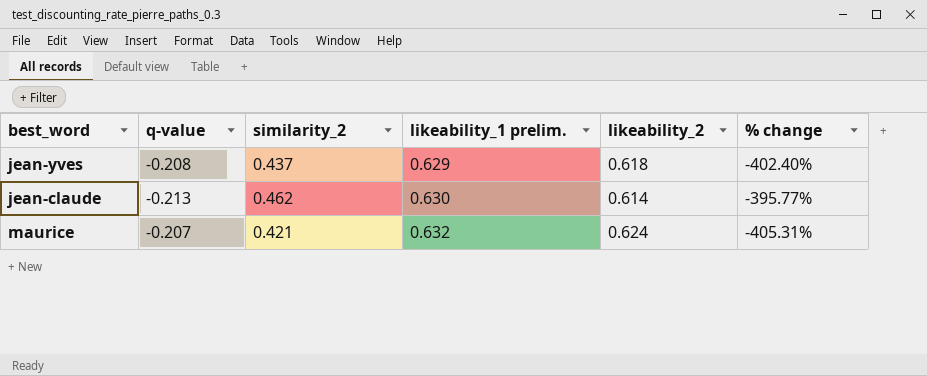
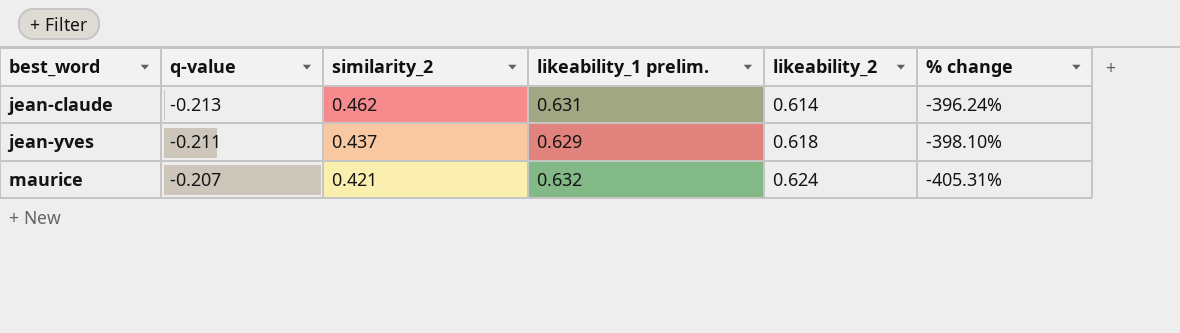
row order: likeability_1 prelim. ascending -> best_word ascending
jean-claude | likeability_1 prelim.: 0.630 -> 0.631
jean-claude | % change: -395.77% -> -396.24%
jean-yves | q-value: -0.208 -> -0.211
jean-yves | % change: -402.40% -> -398.10%

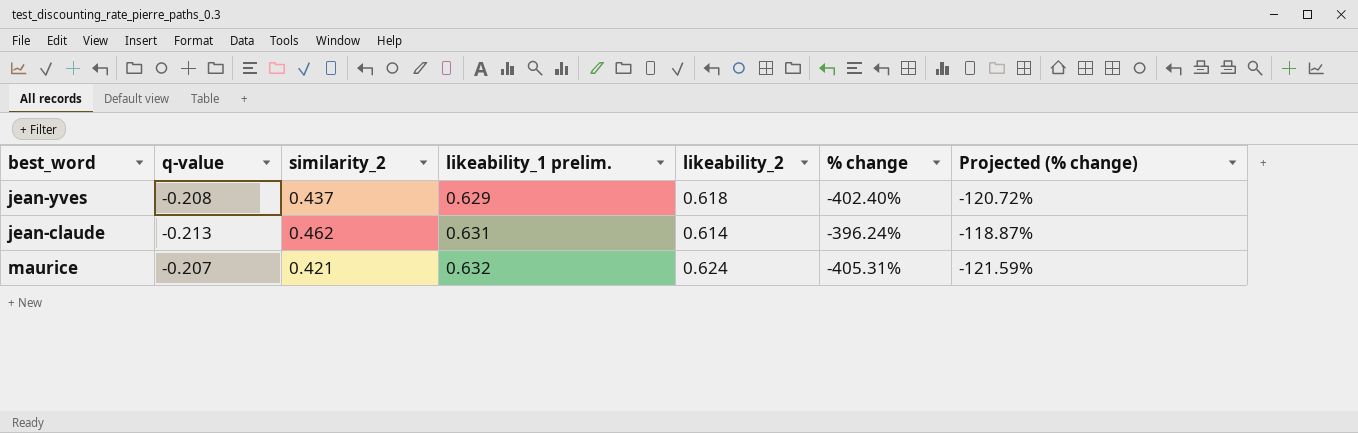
row order: best_word ascending -> likeability_1 prelim. ascending
column Projected (% change) | formula: none -> [% change] * 0.3
jean-yves | q-value: -0.211 -> -0.208
jean-yves | % change: -398.10% -> -402.40%

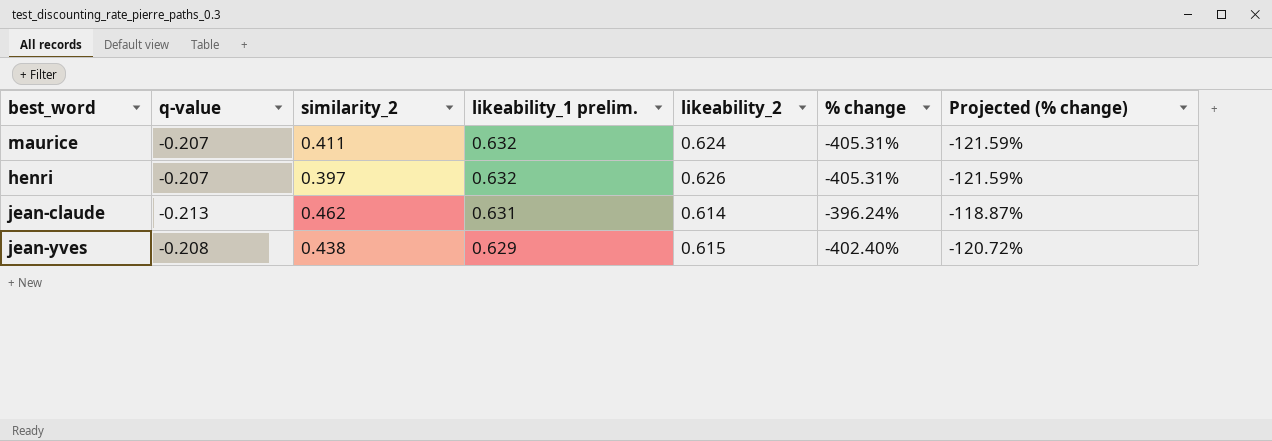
row order: likeability_1 prelim. ascending -> likeability_1 prelim. descending
maurice | similarity_2: 0.421 -> 0.411
row henri: none -> -0.207 | 0.397 | 0.632 | 0.626 | -405.31% | -121.59%
jean-yves | similarity_2: 0.437 -> 0.438
jean-yves | likeability_2: 0.618 -> 0.615

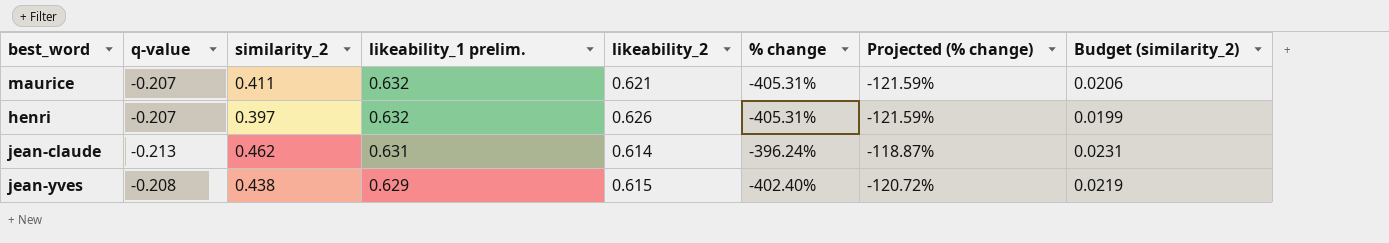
column Budget (similarity_2) | formula: none -> [similarity_2] * 0.05
maurice | likeability_2: 0.624 -> 0.621

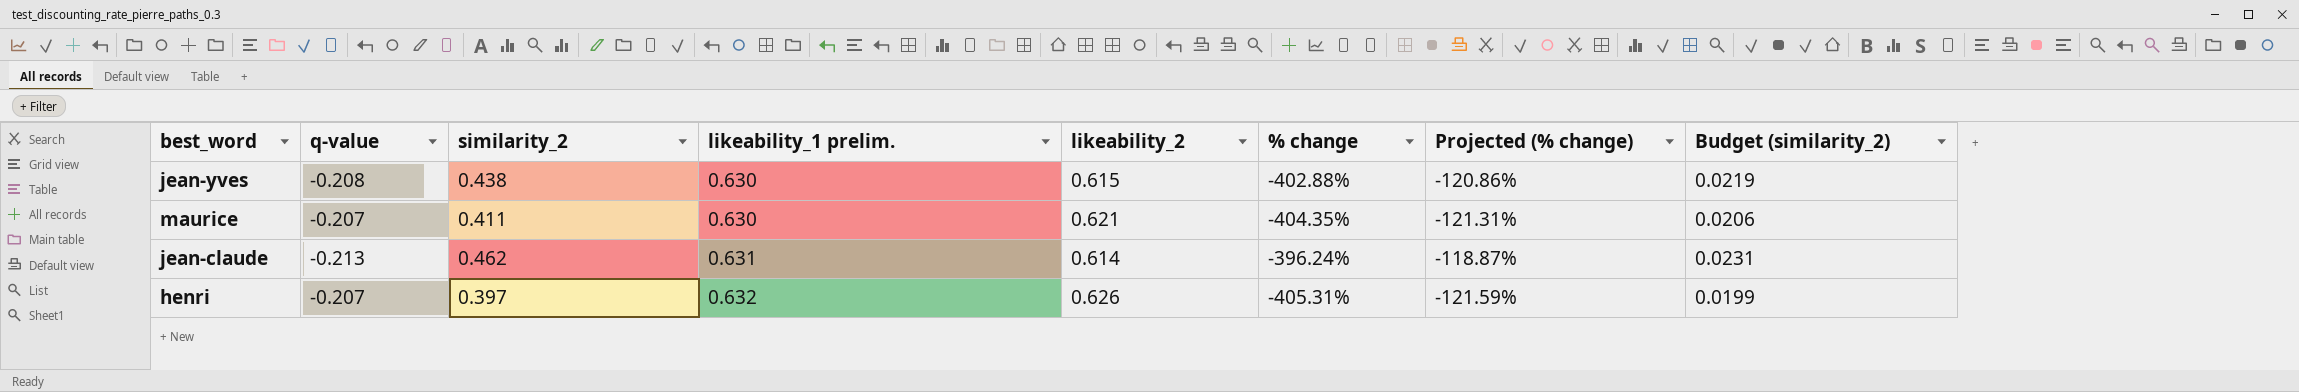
row order: likeability_1 prelim. descending -> likeability_1 prelim. ascending
jean-yves | likeability_1 prelim.: 0.629 -> 0.630
jean-yves | % change: -402.40% -> -402.88%
jean-yves | Projected (% change): -120.72% -> -120.86%
maurice | likeability_1 prelim.: 0.632 -> 0.630
maurice | % change: -405.31% -> -404.35%
maurice | Projected (% change): -121.59% -> -121.31%

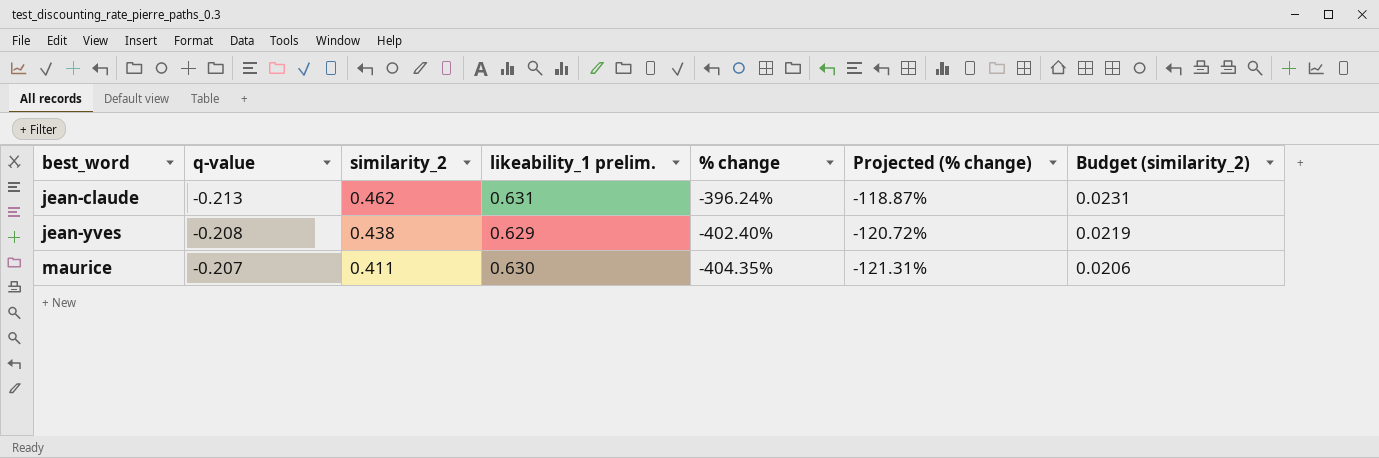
row order: likeability_1 prelim. ascending -> best_word ascending
column likeability_2 | position: 5 -> none
row henri: -0.207 | 0.397 | 0.632 | 0.626 | -405.31% | -121.59% | 0.0199 -> none
jean-yves | likeability_1 prelim.: 0.630 -> 0.629
jean-yves | % change: -402.88% -> -402.40%
jean-yves | Projected (% change): -120.86% -> -120.72%

